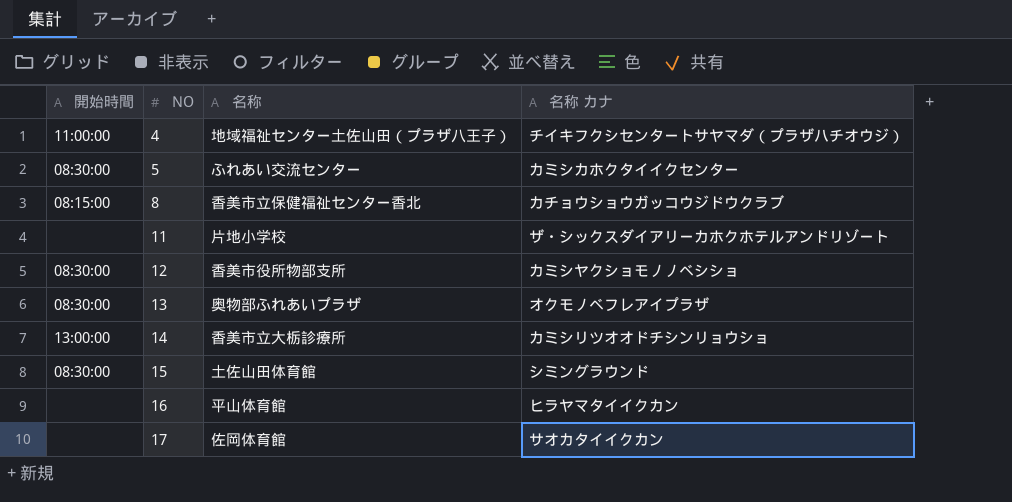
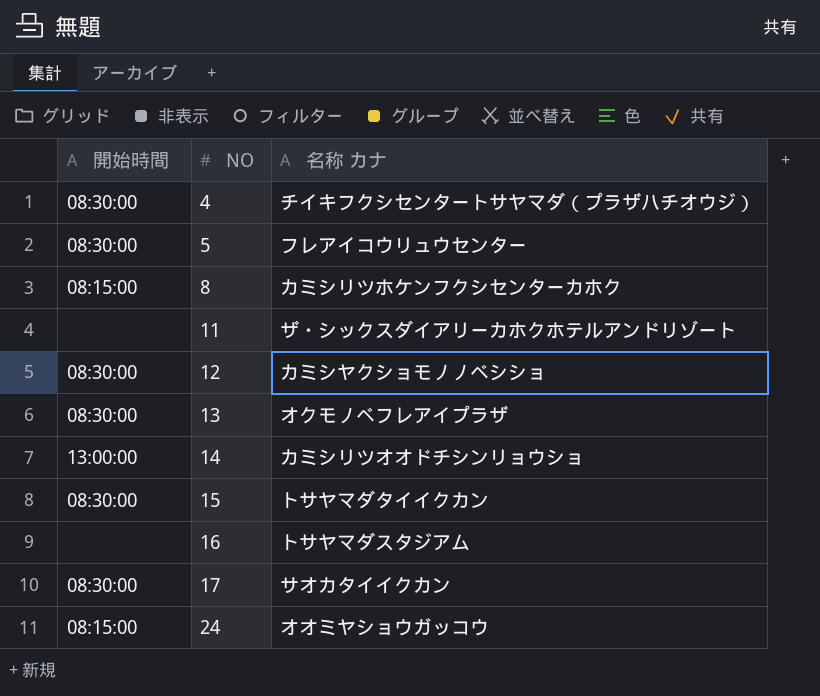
column 名称 | position: 3 -> none
4 | 開始時間: 11:00:00 -> 08:30:00
5 | 名称 カナ: カミシカホクタイイクセンター -> フレアイコウリュウセンター
8 | 名称 カナ: カチョウショウガッコウジドウクラブ -> カミシリツホケンフクシセンターカホク
15 | 名称 カナ: シミングラウンド -> トサヤマダタイイクカン
16 | 名称 カナ: ヒラヤマタイイクカン -> トサヤマダスタジアム
17 | 開始時間: none -> 08:30:00
row 24: none -> 08:15:00 | オオミヤショウガッコウ

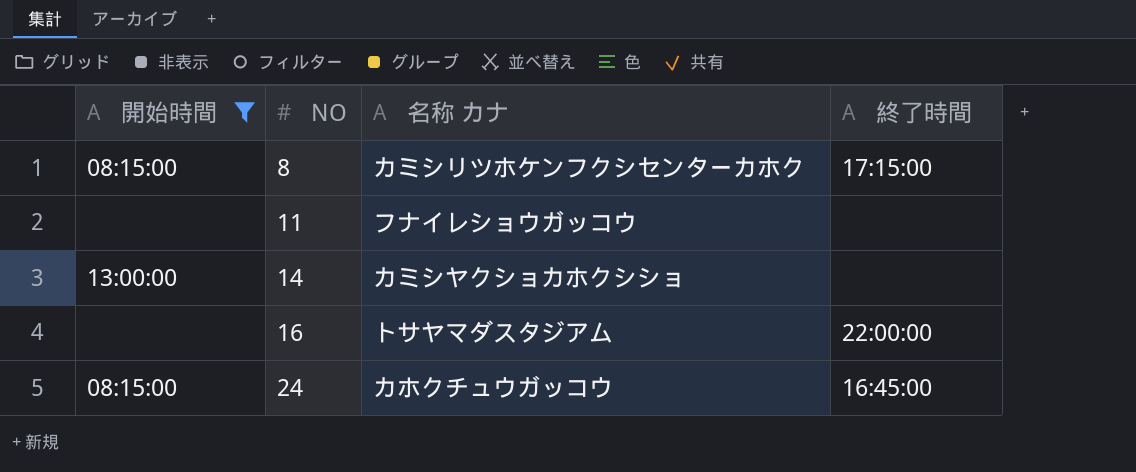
filter: none -> 開始時間 != 08:30:00
column 終了時間 | position: none -> 4
11 | 名称 カナ: ザ・シックスダイアリーカホクホテルアンドリゾート -> フナイレショウガッコウ
14 | 名称 カナ: カミシリツオオドチシンリョウショ -> カミシヤクショカホクシショ
24 | 名称 カナ: オオミヤショウガッコウ -> カホクチュウガッコウ

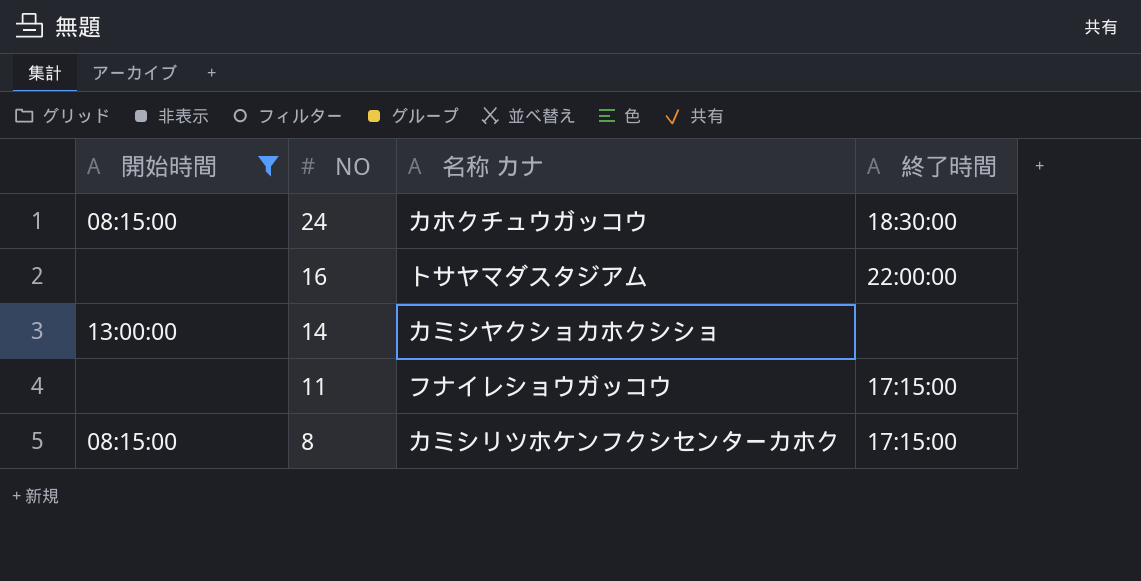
row order: NO ascending -> NO descending
24 | 終了時間: 16:45:00 -> 18:30:00
11 | 終了時間: none -> 17:15:00

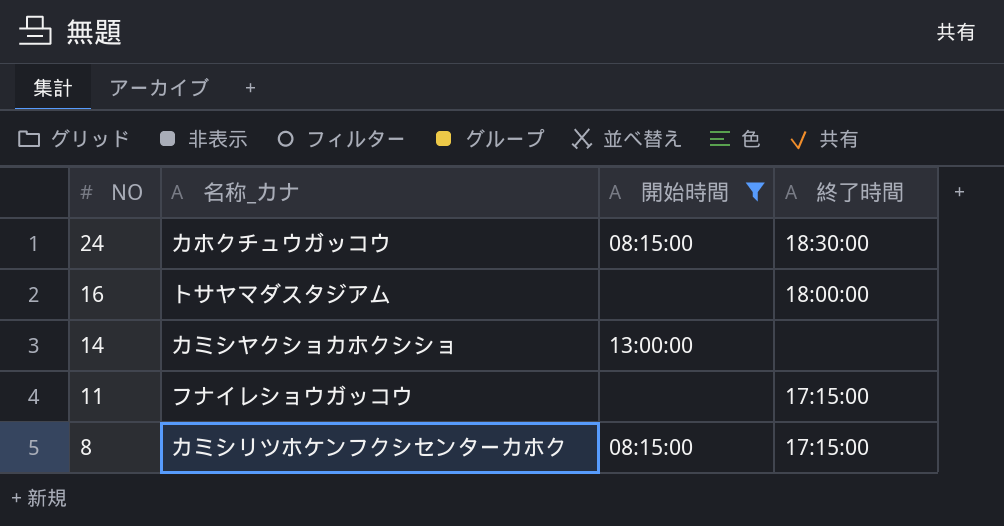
column name: 名称 カナ -> 名称_カナ
column 開始時間 | position: 1 -> 3
16 | 終了時間: 22:00:00 -> 18:00:00

